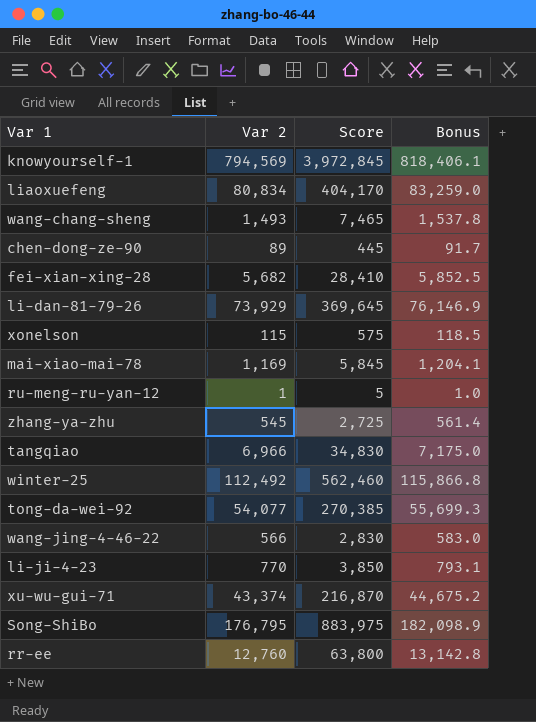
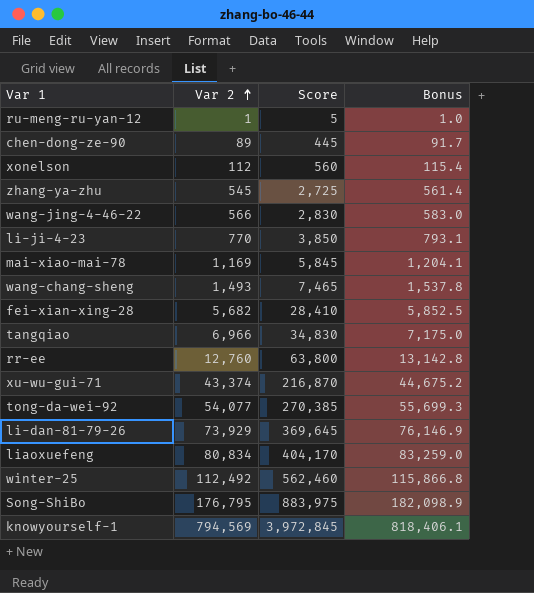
row order: none -> Var 2 ascending
xonelson | Var 2: 115 -> 112
xonelson | Score: 575 -> 560
xonelson | Bonus: 118.5 -> 115.4

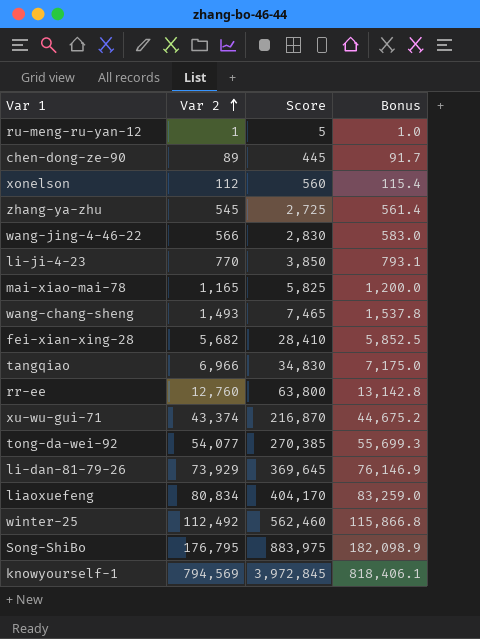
mai-xiao-mai-78 | Var 2: 1,169 -> 1,165
mai-xiao-mai-78 | Score: 5,845 -> 5,825
mai-xiao-mai-78 | Bonus: 1,204.1 -> 1,200.0

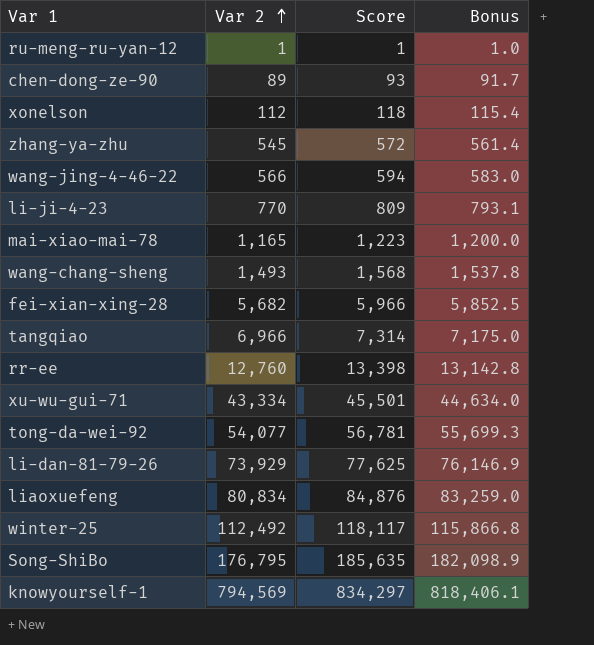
column Score | formula: [Var 2] * 5 -> [Var 2] * 1.05
xu-wu-gui-71 | Var 2: 43,374 -> 43,334
xu-wu-gui-71 | Bonus: 44,675.2 -> 44,634.0

